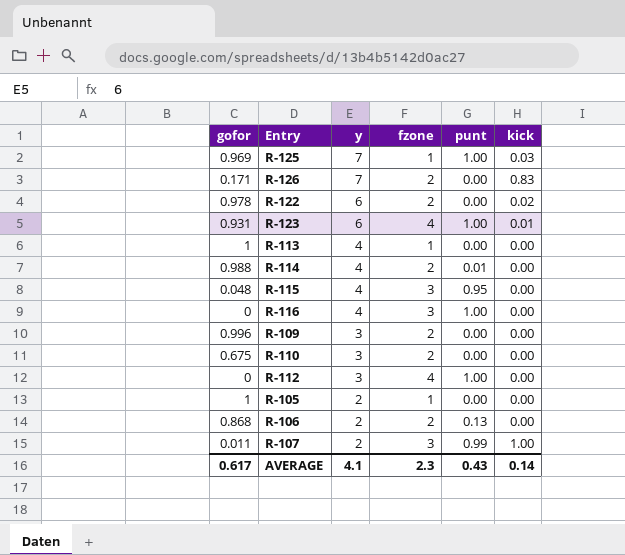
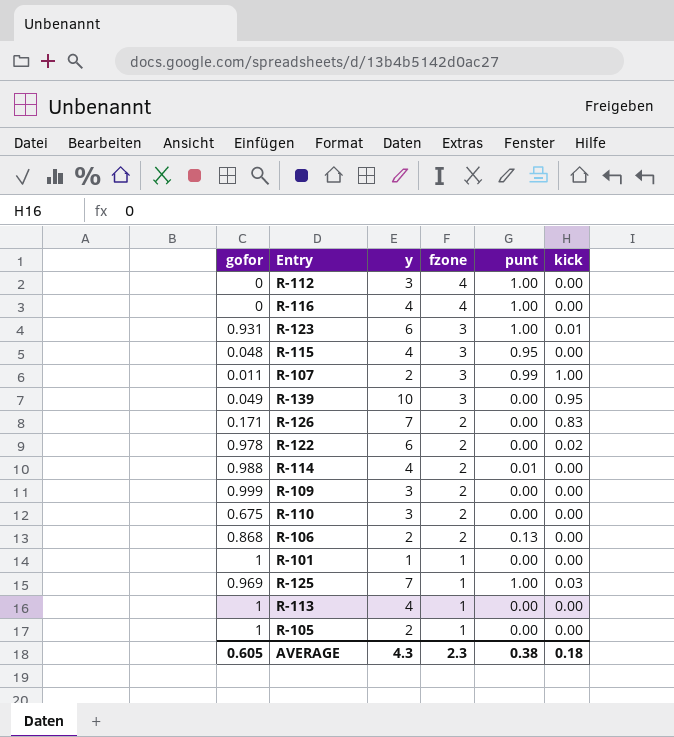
row order: y descending -> fzone descending
R-116 | fzone: 3 -> 4
R-123 | fzone: 4 -> 3
row R-139: none -> 0.049 | 10 | 3 | 0.00 | 0.95
R-109 | gofor: 0.996 -> 0.999
row R-101: none -> 1 | 1 | 1 | 0.00 | 0.00
AVERAGE | gofor: 0.617 -> 0.605
AVERAGE | y: 4.1 -> 4.3
AVERAGE | punt: 0.43 -> 0.38
AVERAGE | kick: 0.14 -> 0.18

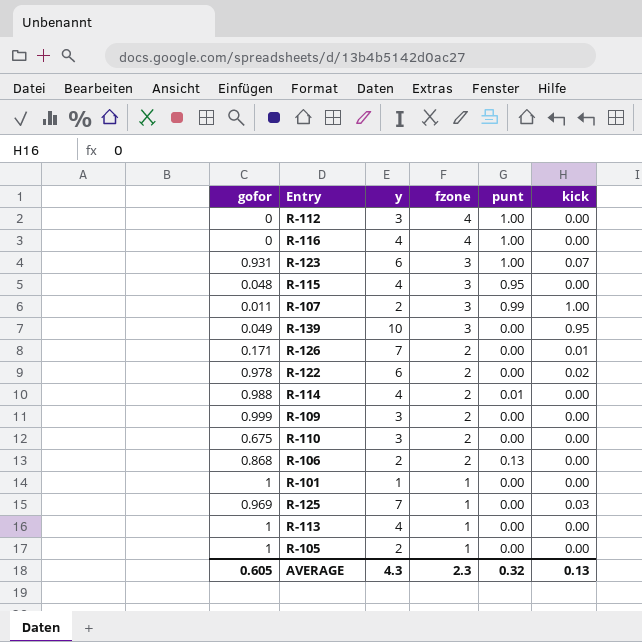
R-123 | kick: 0.01 -> 0.07
R-126 | kick: 0.83 -> 0.01
R-125 | punt: 1.00 -> 0.00
AVERAGE | punt: 0.38 -> 0.32
AVERAGE | kick: 0.18 -> 0.13

